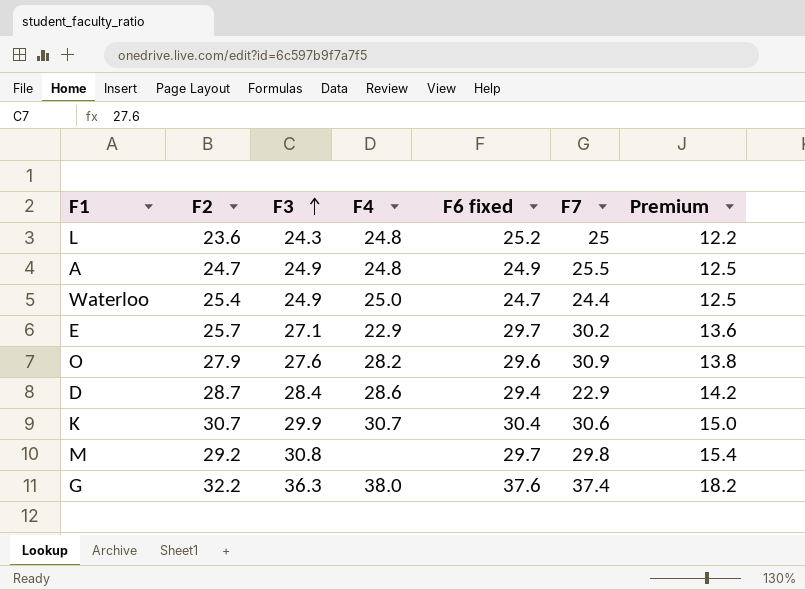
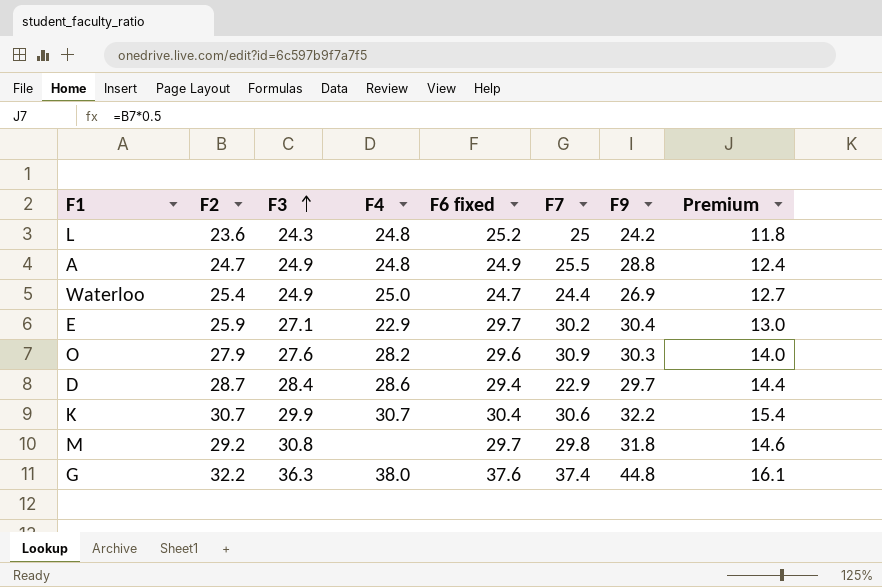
column F9 | position: none -> 7
column Premium | formula: [F3] * 0.5 -> [F2] * 0.5
E | F2: 25.7 -> 25.9

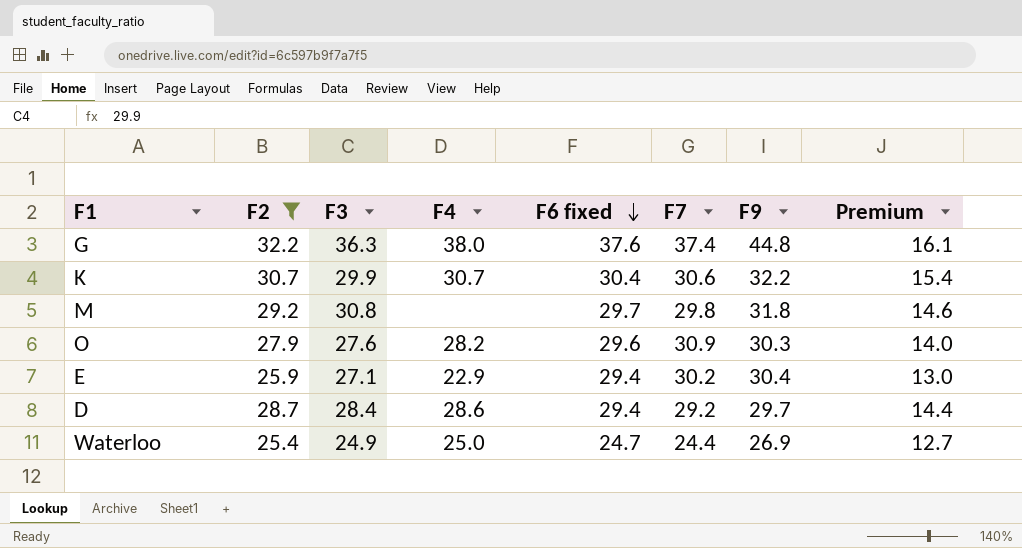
filter: none -> F2 >= 25.4
row order: F3 ascending -> F6 fixed descending
E | F6 fixed: 29.7 -> 29.4
D | F7: 22.9 -> 29.2

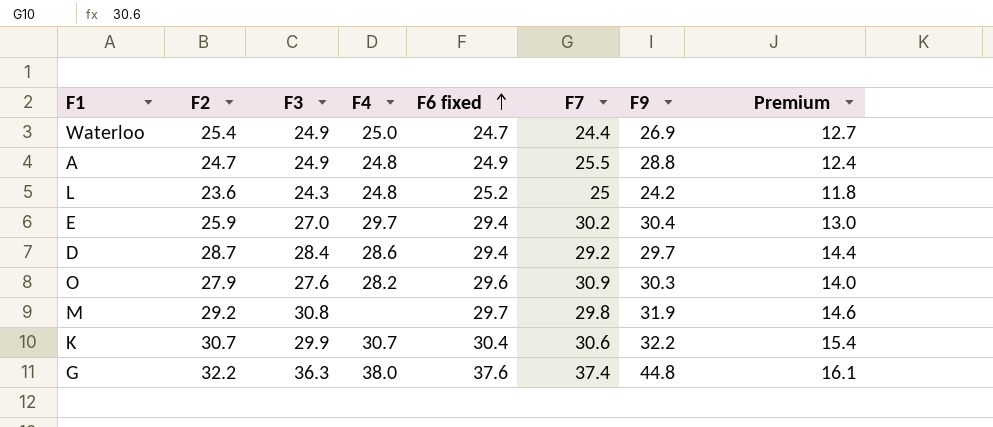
filter: F2 >= 25.4 -> none
row order: F6 fixed descending -> F6 fixed ascending
E | F3: 27.1 -> 27.0
E | F4: 22.9 -> 29.7
M | F9: 31.8 -> 31.9

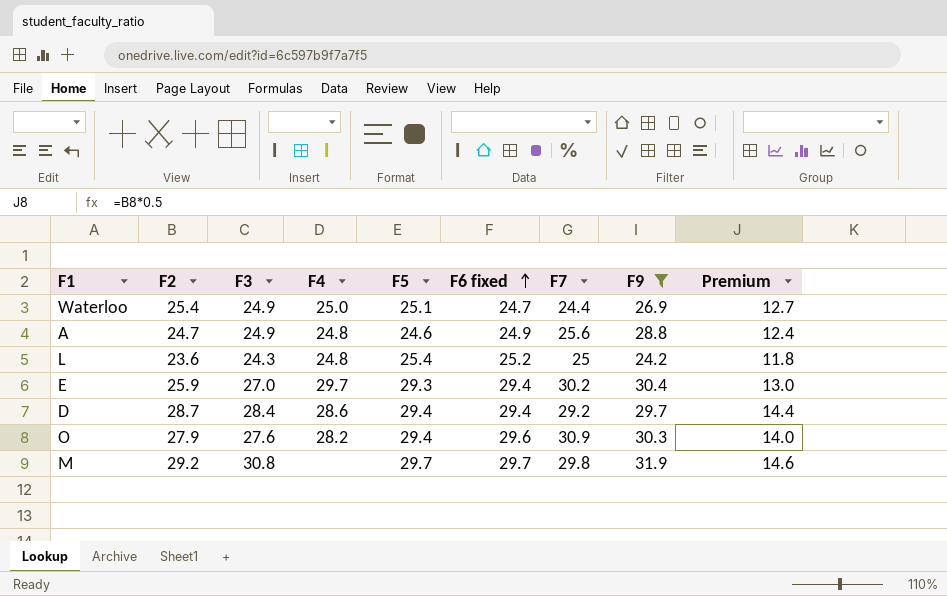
filter: none -> F9 <= 31.9
column F5 | position: none -> 5
A | F7: 25.5 -> 25.6

